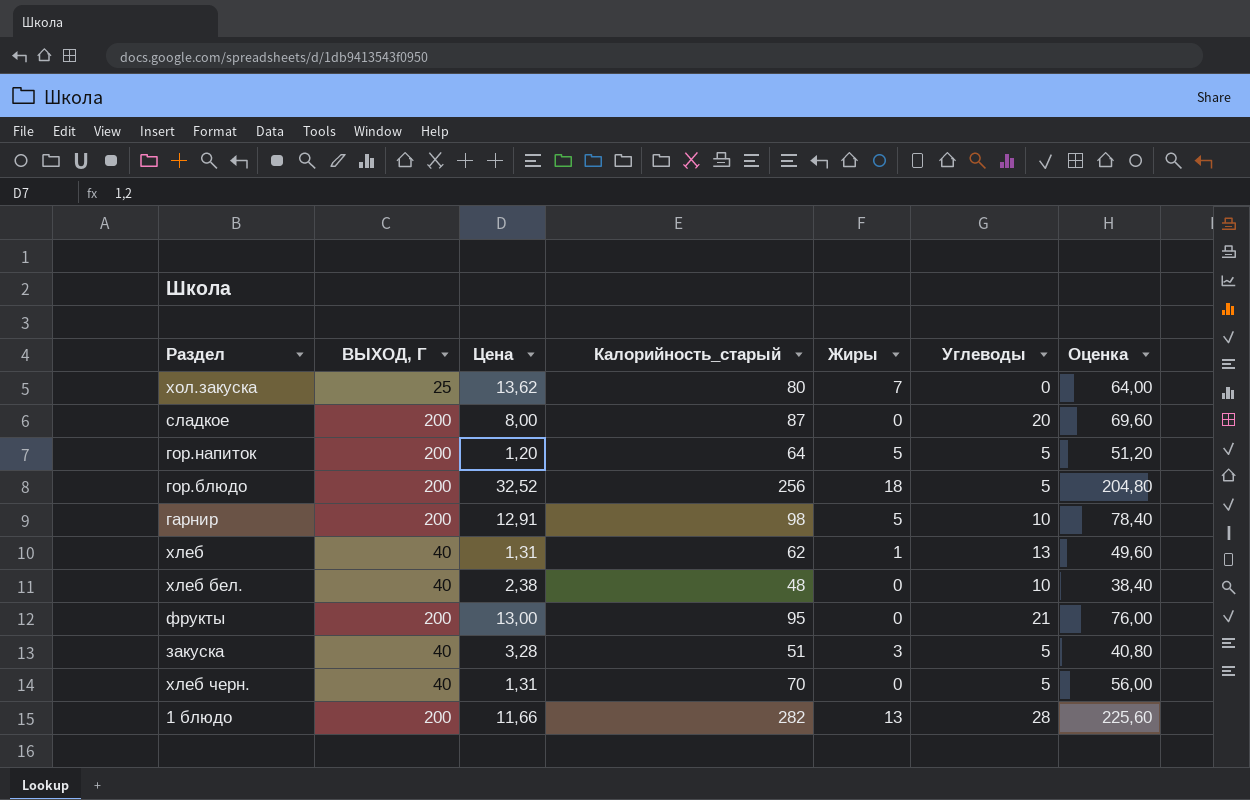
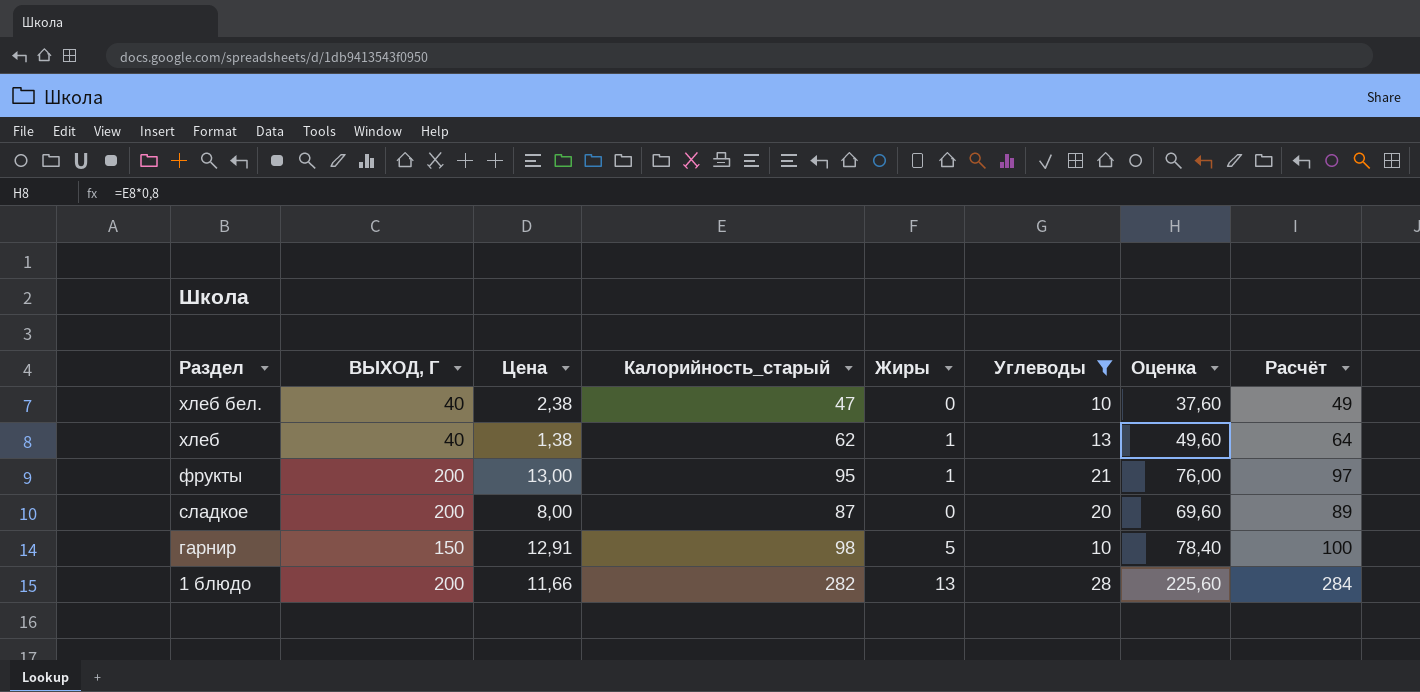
filter: none -> Углеводы >= 10
row order: none -> Раздел descending
column Расчёт | formula: none -> [Калорийность_старый] + 2
хлеб бел. | Калорийность_старый: 48 -> 47
хлеб бел. | Оценка: 38,40 -> 37,60
хлеб | Цена: 1,31 -> 1,38
фрукты | Жиры: 0 -> 1
гарнир | ВЫХОД, Г: 200 -> 150

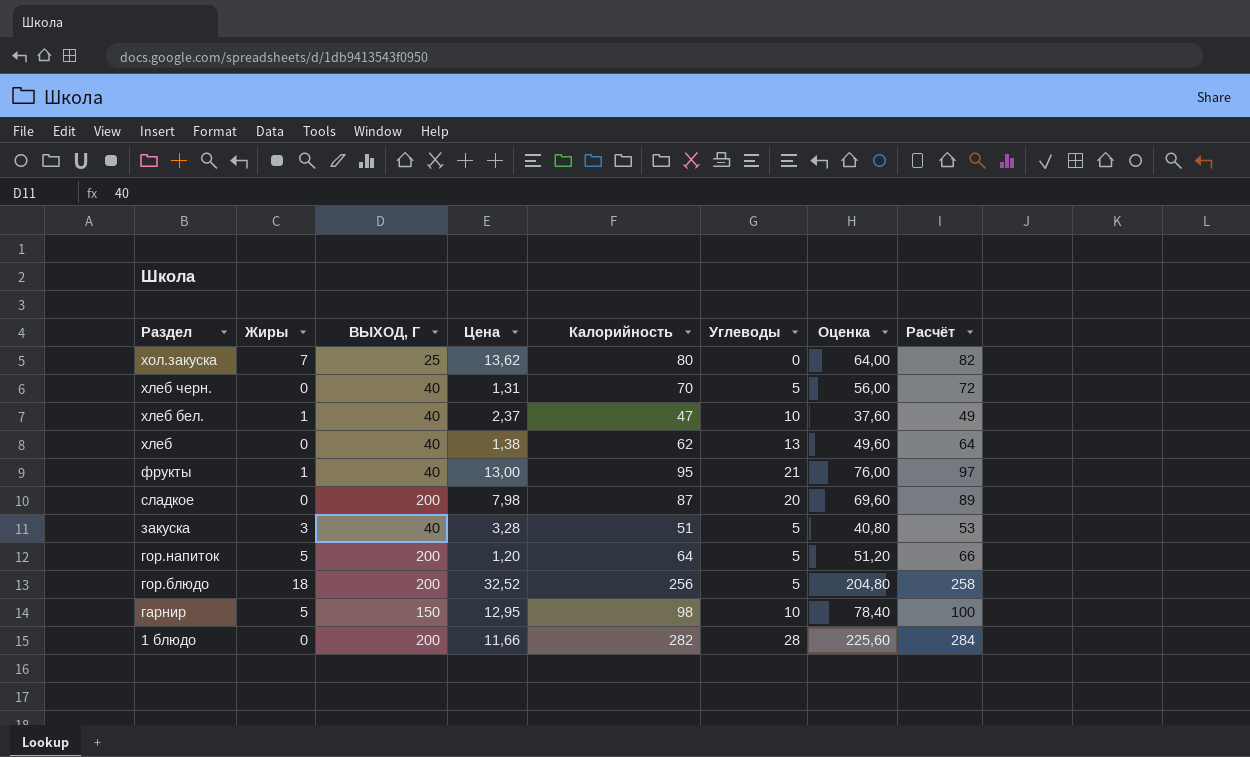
filter: Углеводы >= 10 -> none
column Жиры | position: 5 -> 2
column name: Калорийность_старый -> Калорийность
хлеб бел. | Жиры: 0 -> 1
хлеб бел. | Цена: 2,38 -> 2,37
хлеб | Жиры: 1 -> 0
фрукты | ВЫХОД, Г: 200 -> 40
сладкое | Цена: 8,00 -> 7,98
гарнир | Цена: 12,91 -> 12,95
1 блюдо | Жиры: 13 -> 0

